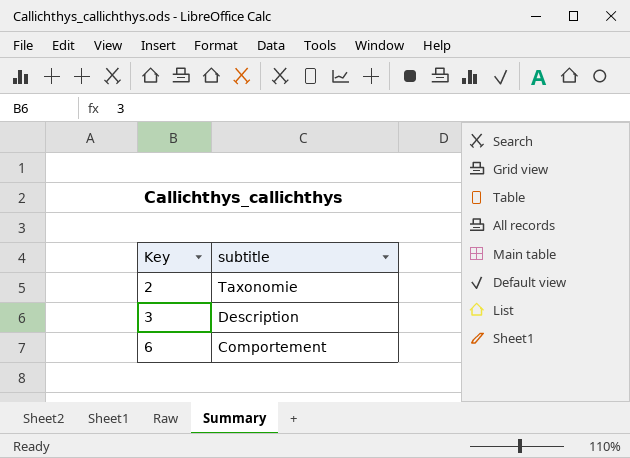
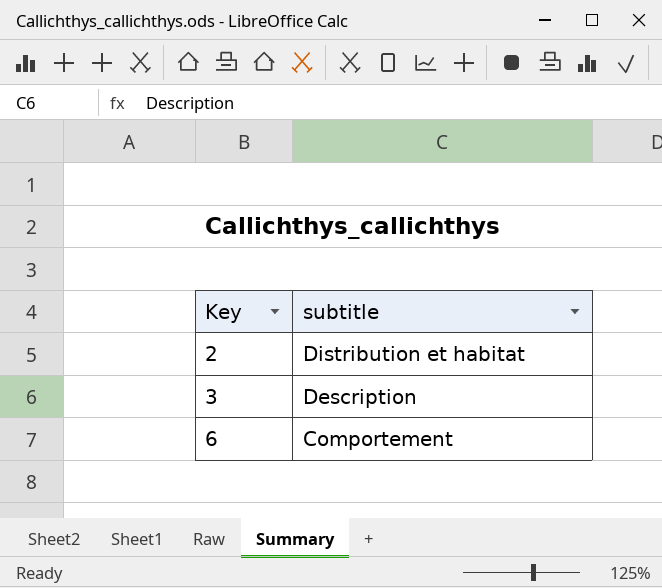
2 | subtitle: Taxonomie -> Distribution et habitat

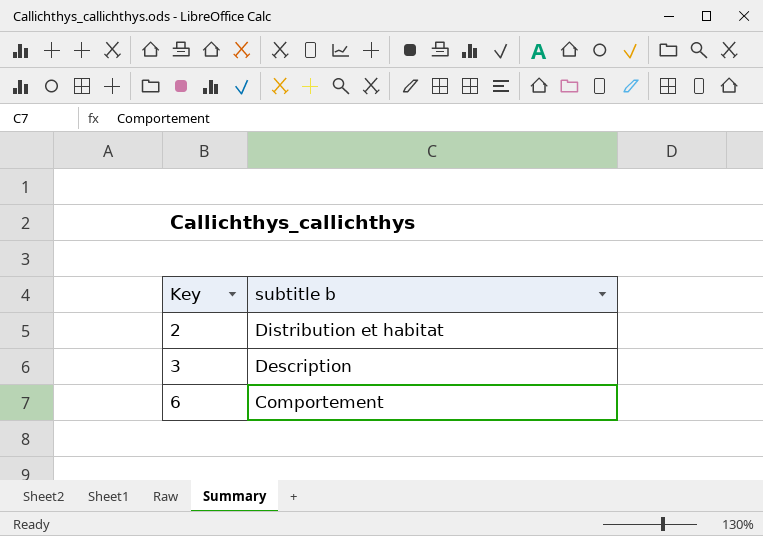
column name: subtitle -> subtitle b

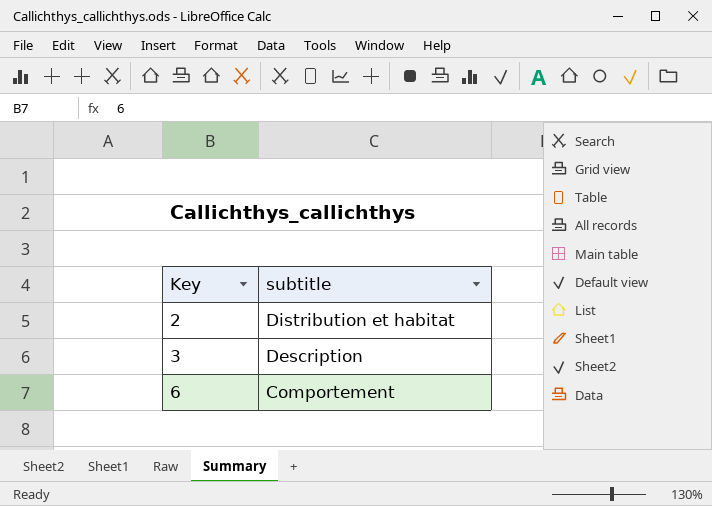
column name: subtitle b -> subtitle

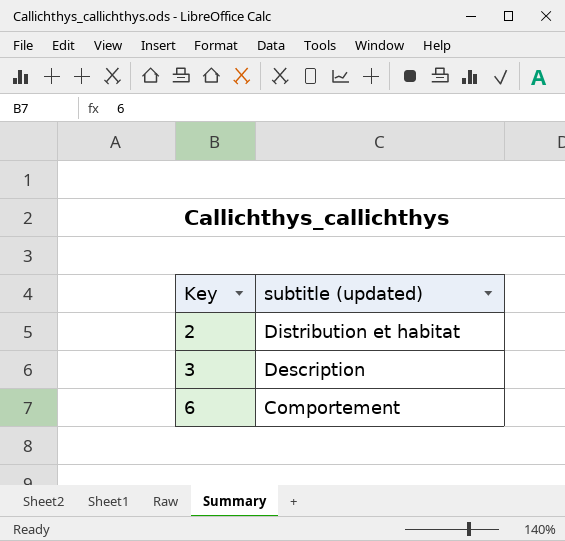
column name: subtitle -> subtitle (updated)

